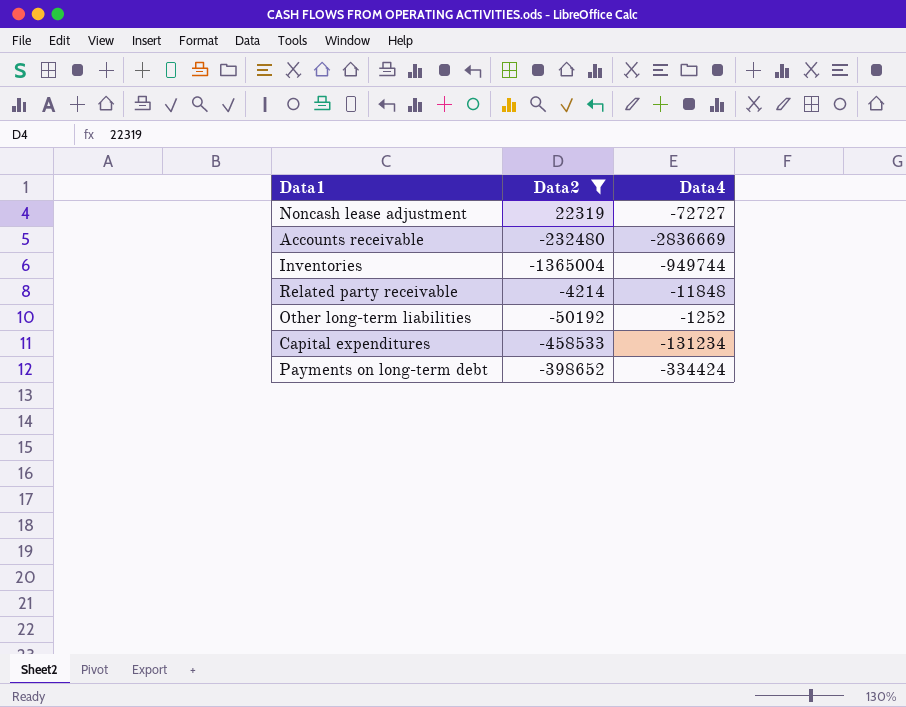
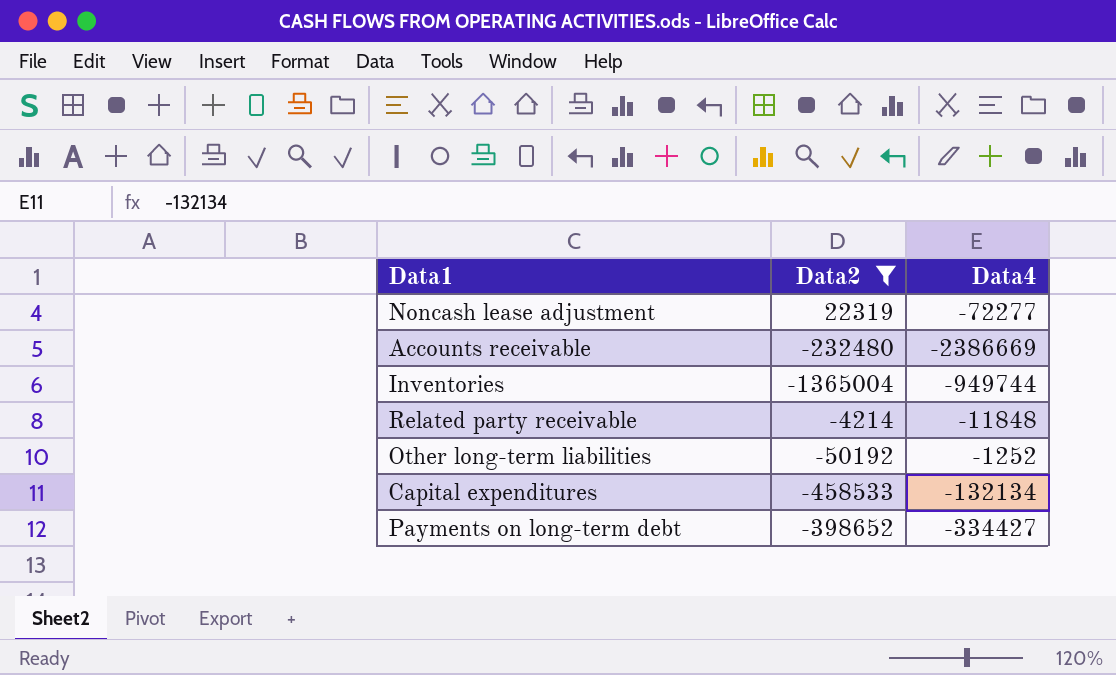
Noncash lease adjustment | Data4: -72727 -> -72277
Accounts receivable | Data4: -2836669 -> -2386669
Capital expenditures | Data4: -131234 -> -132134
Payments on long-term debt | Data4: -334424 -> -334427

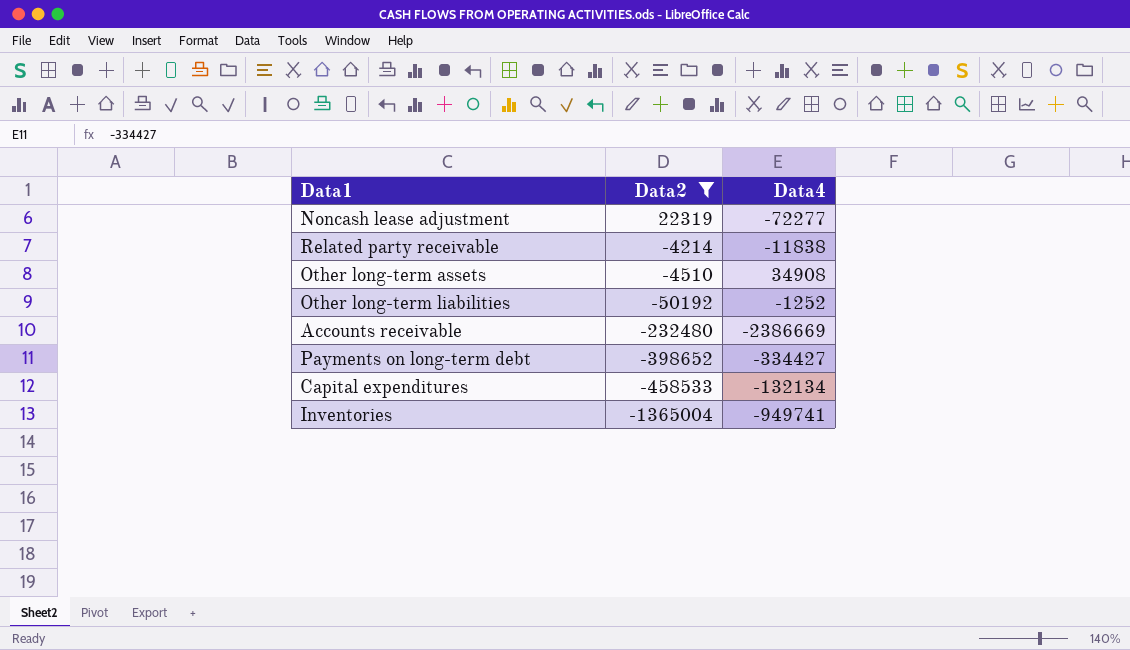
row order: none -> Data2 descending
Related party receivable | Data4: -11848 -> -11838
row Other long-term assets: none -> -4510 | 34908
Inventories | Data4: -949744 -> -949741

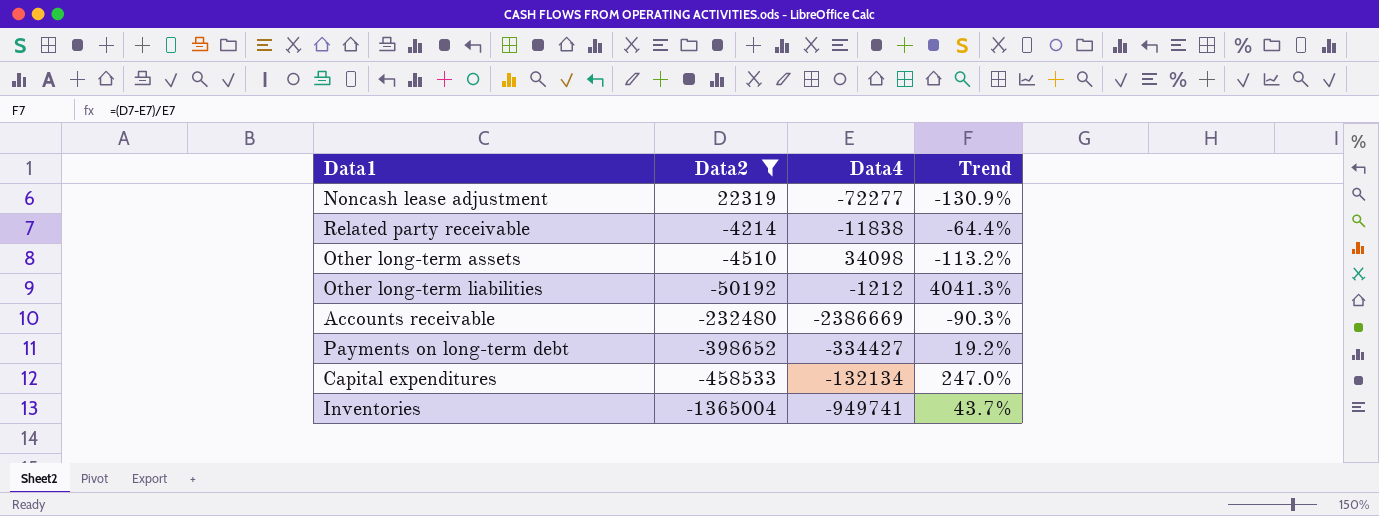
column Trend | formula: none -> ([Data2] - [Data4]) / [Data4]
Other long-term assets | Data4: 34908 -> 34098
Other long-term liabilities | Data4: -1252 -> -1212

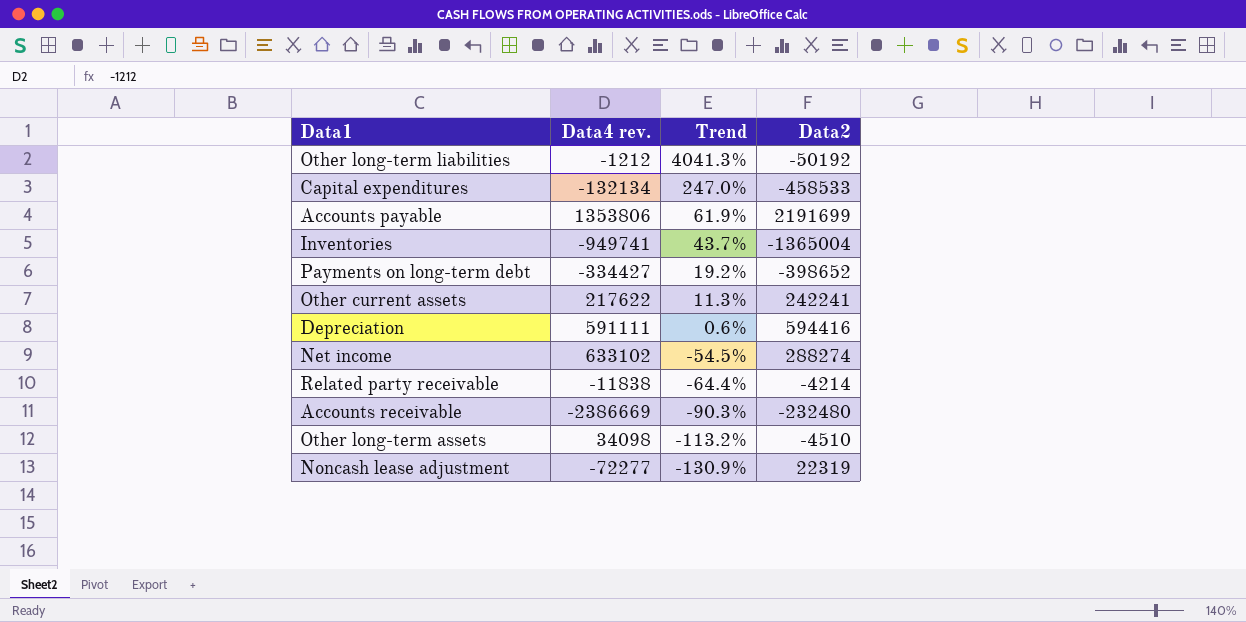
filter: Data2 <= 22319 -> none
row order: Data2 descending -> Trend descending
column name: Data4 -> Data4 rev.
column Data2 | position: 2 -> 4

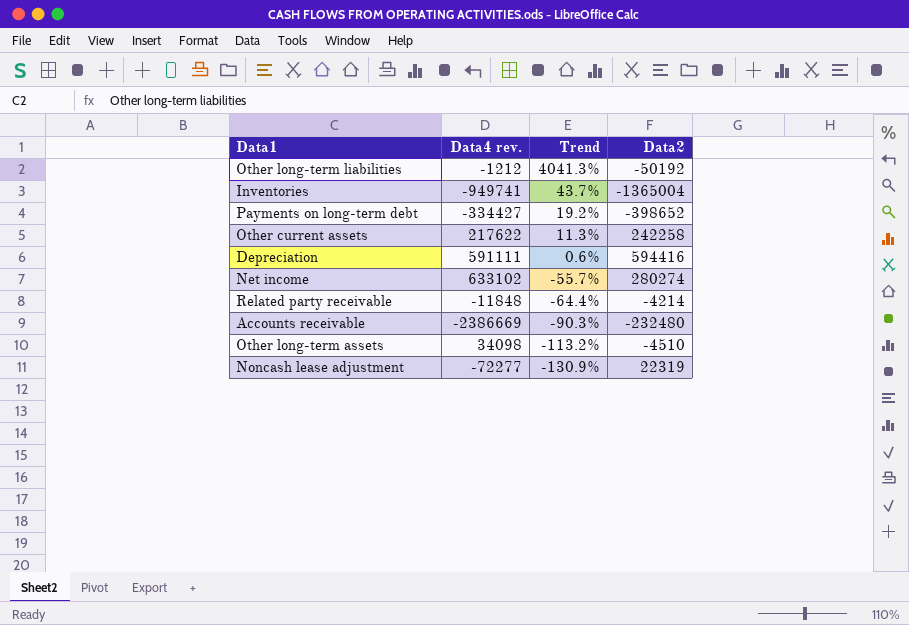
row Capital expenditures: -132134 | 247.0% | -458533 -> none
row Accounts payable: 1353806 | 61.9% | 2191699 -> none
Other current assets | Data2: 242241 -> 242258
Net income | Trend: -54.5% -> -55.7%
Net income | Data2: 288274 -> 280274
Related party receivable | Data4 rev.: -11838 -> -11848

